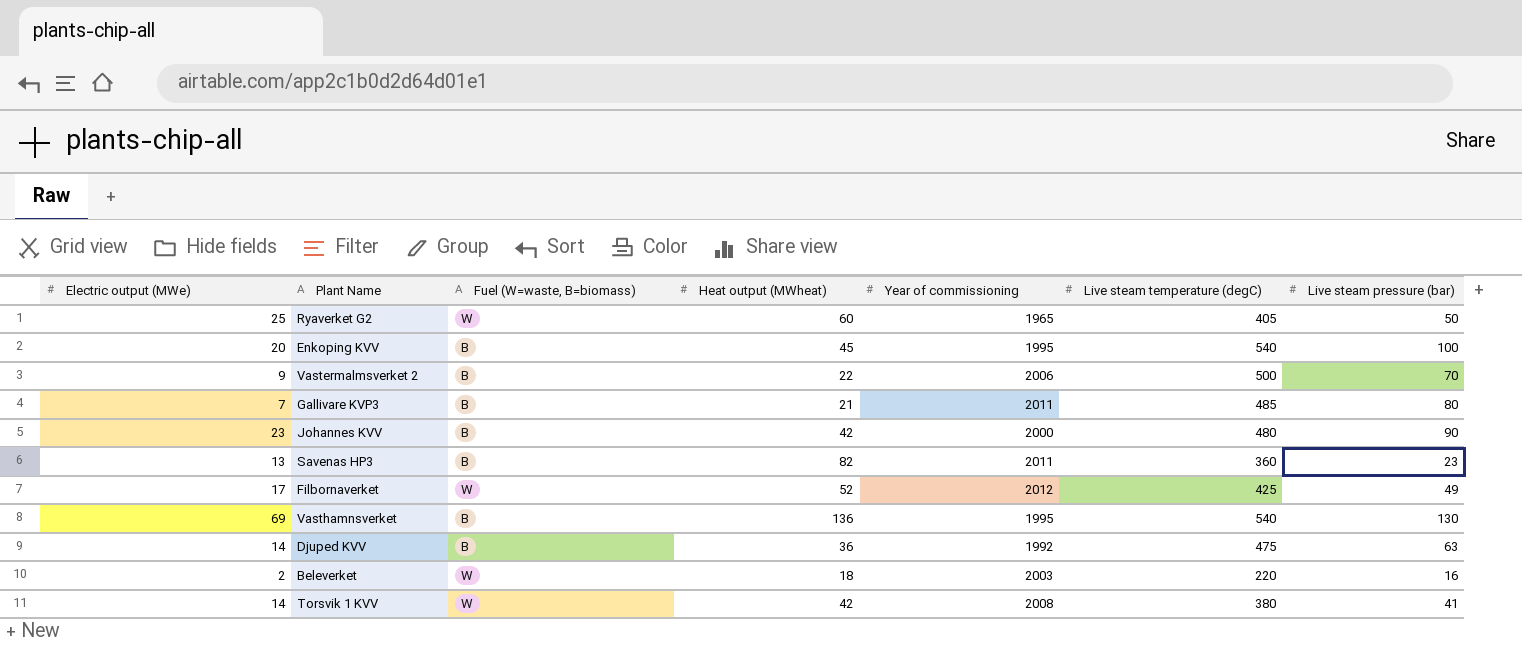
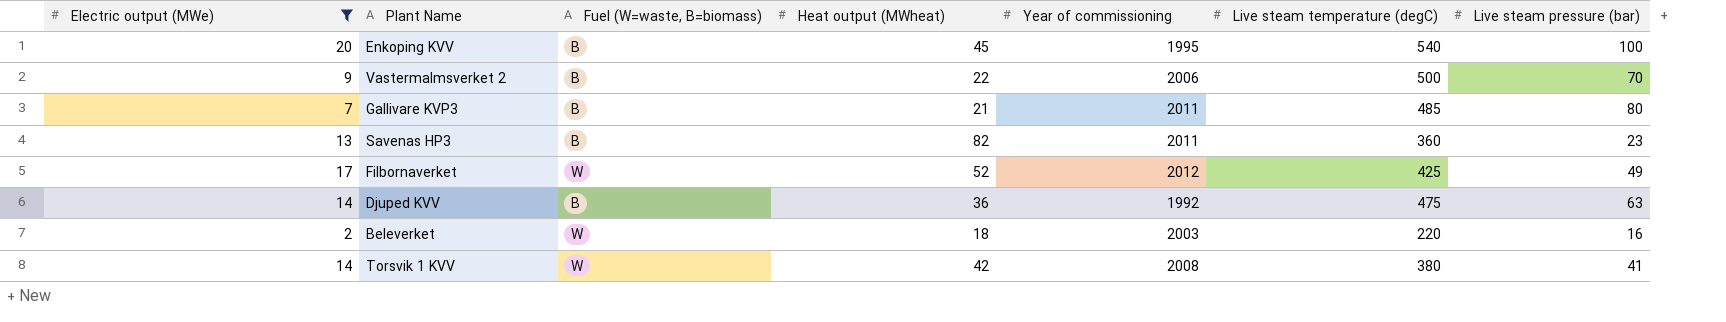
filter: none -> Electric output (MWe) <= 20

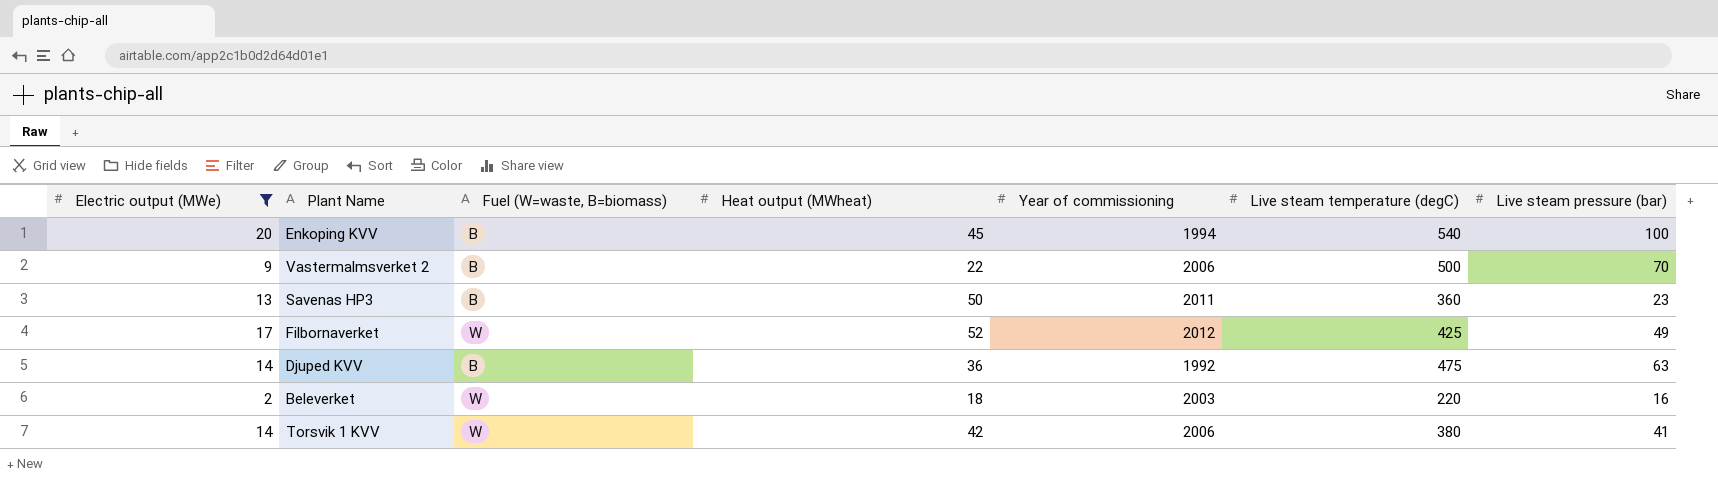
row Gallivare KVP3: 7 | B | 21 | 2011 | 485 | 80 -> none
Enkoping KVV | Year of commissioning: 1995 -> 1994
Savenas HP3 | Heat output (MWheat): 82 -> 50
Torsvik 1 KVV | Year of commissioning: 2008 -> 2006

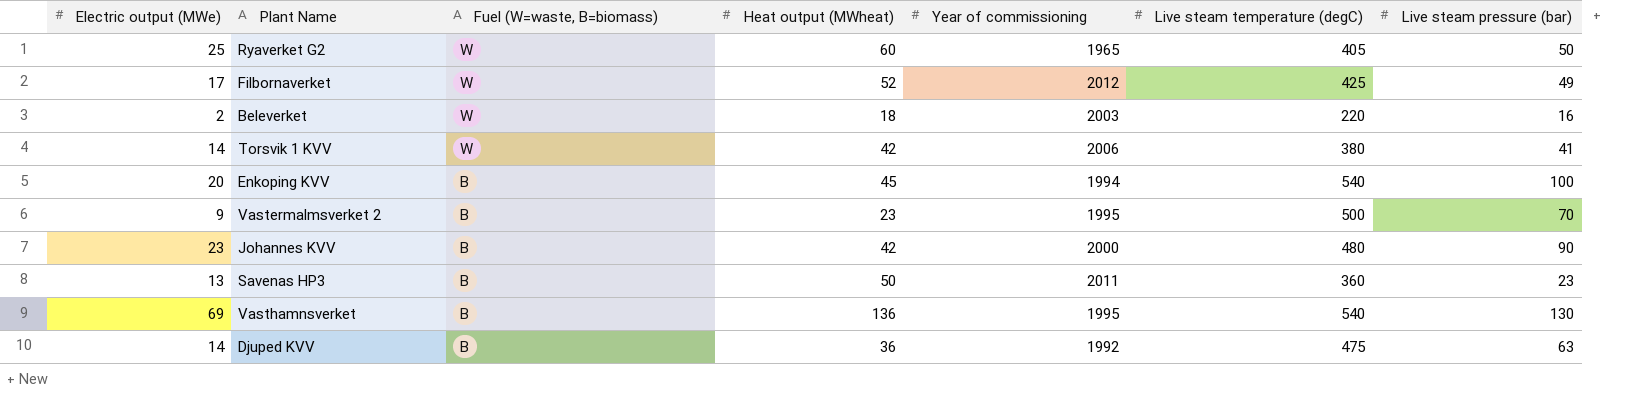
filter: Electric output (MWe) <= 20 -> none
row order: none -> Fuel (W=waste, B=biomass) descending
Vastermalmsverket 2 | Heat output (MWheat): 22 -> 23
Vastermalmsverket 2 | Year of commissioning: 2006 -> 1995

